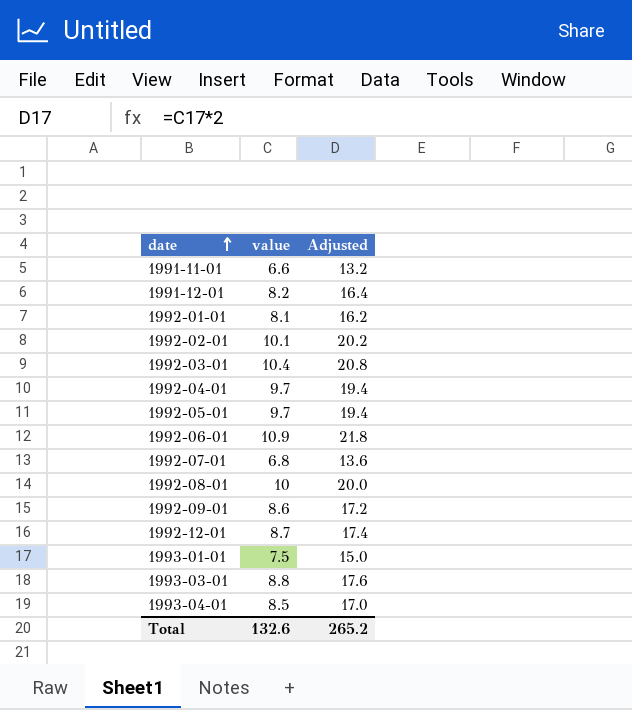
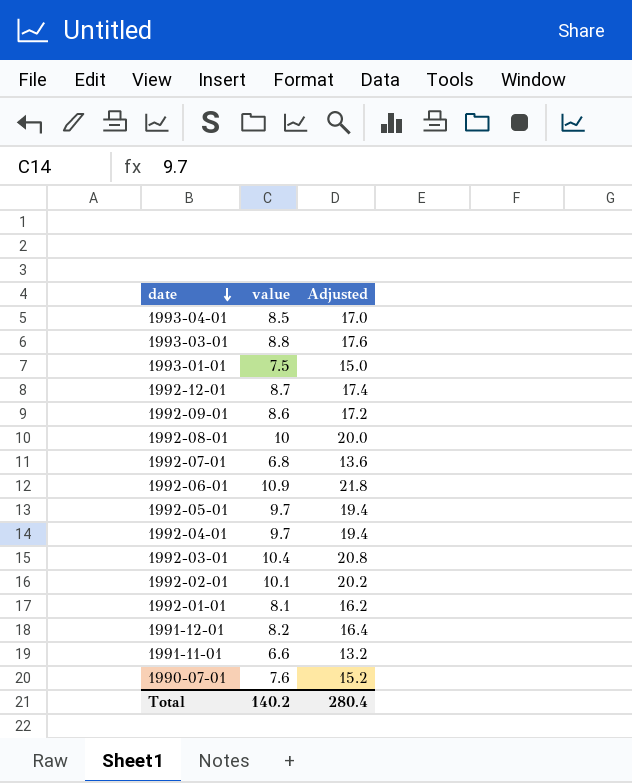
row order: date ascending -> date descending
row 1990-07-01: none -> 7.6 | 15.2
Total | value: 132.6 -> 140.2
Total | Adjusted: 265.2 -> 280.4

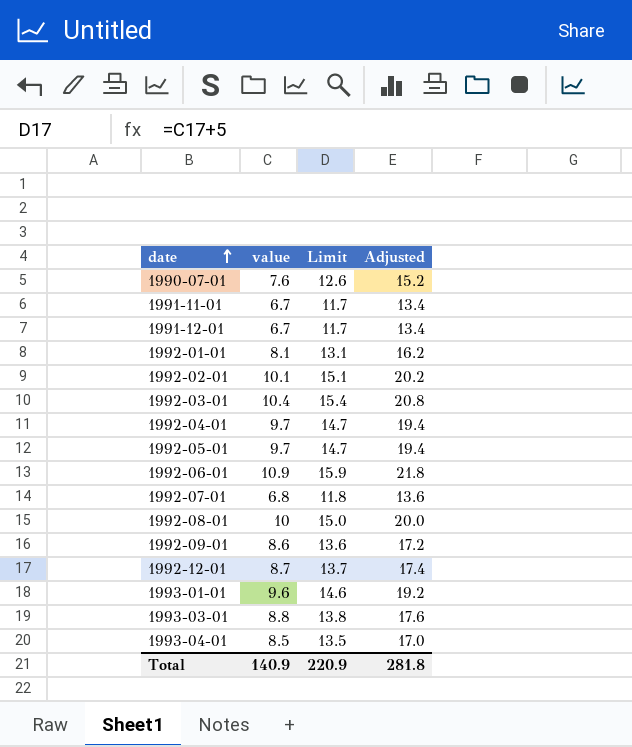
row order: date descending -> date ascending
column Limit | formula: none -> [value] + 5
1991-11-01 | value: 6.6 -> 6.7
1991-11-01 | Adjusted: 13.2 -> 13.4
1991-12-01 | value: 8.2 -> 6.7
1991-12-01 | Adjusted: 16.4 -> 13.4
1993-01-01 | value: 7.5 -> 9.6
1993-01-01 | Adjusted: 15.0 -> 19.2
Total | value: 140.2 -> 140.9
Total | Adjusted: 280.4 -> 281.8

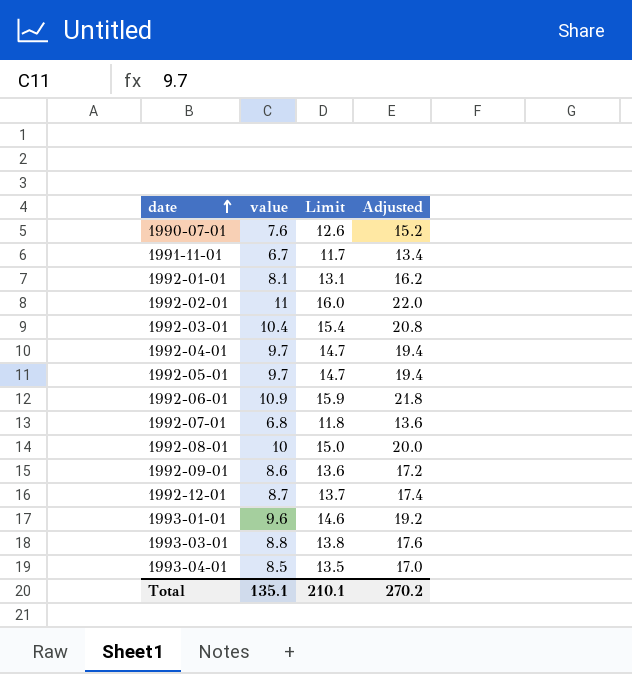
row 1991-12-01: 6.7 | 11.7 | 13.4 -> none
1992-02-01 | value: 10.1 -> 11
1992-02-01 | Limit: 15.1 -> 16.0
1992-02-01 | Adjusted: 20.2 -> 22.0
Total | value: 140.9 -> 135.1
Total | Limit: 220.9 -> 210.1
Total | Adjusted: 281.8 -> 270.2

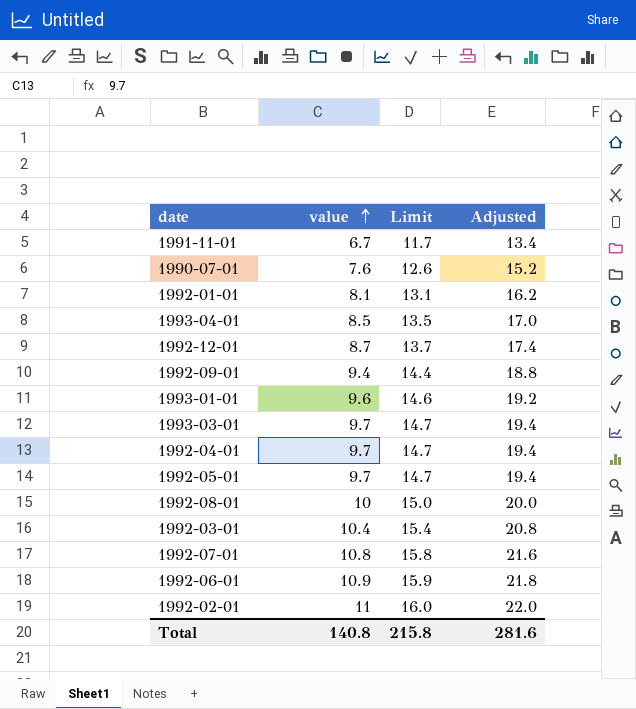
row order: date ascending -> value ascending
1992-09-01 | value: 8.6 -> 9.4
1992-09-01 | Limit: 13.6 -> 14.4
1992-09-01 | Adjusted: 17.2 -> 18.8
1993-03-01 | value: 8.8 -> 9.7
1993-03-01 | Limit: 13.8 -> 14.7
1993-03-01 | Adjusted: 17.6 -> 19.4
1992-07-01 | value: 6.8 -> 10.8
1992-07-01 | Limit: 11.8 -> 15.8
1992-07-01 | Adjusted: 13.6 -> 21.6
Total | value: 135.1 -> 140.8
Total | Limit: 210.1 -> 215.8
Total | Adjusted: 270.2 -> 281.6

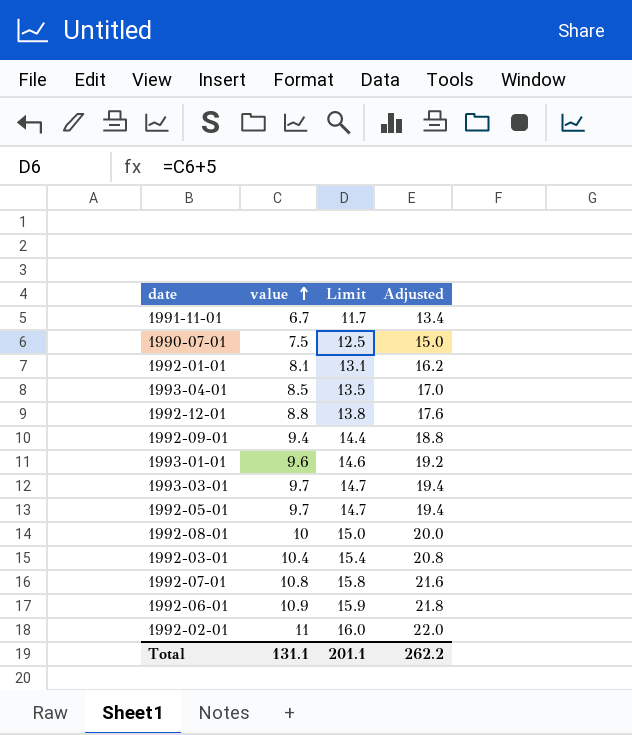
row 1992-04-01: 9.7 | 14.7 | 19.4 -> none
1990-07-01 | value: 7.6 -> 7.5
1990-07-01 | Limit: 12.6 -> 12.5
1990-07-01 | Adjusted: 15.2 -> 15.0
1992-12-01 | value: 8.7 -> 8.8
1992-12-01 | Limit: 13.7 -> 13.8
1992-12-01 | Adjusted: 17.4 -> 17.6
Total | value: 140.8 -> 131.1
Total | Limit: 215.8 -> 201.1
Total | Adjusted: 281.6 -> 262.2

